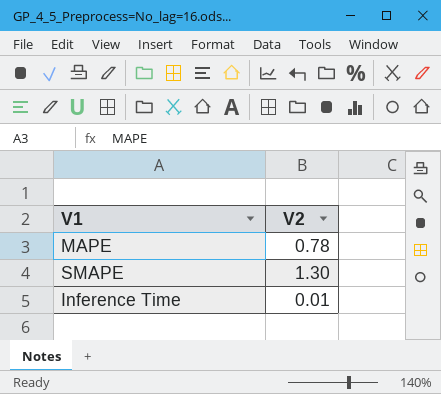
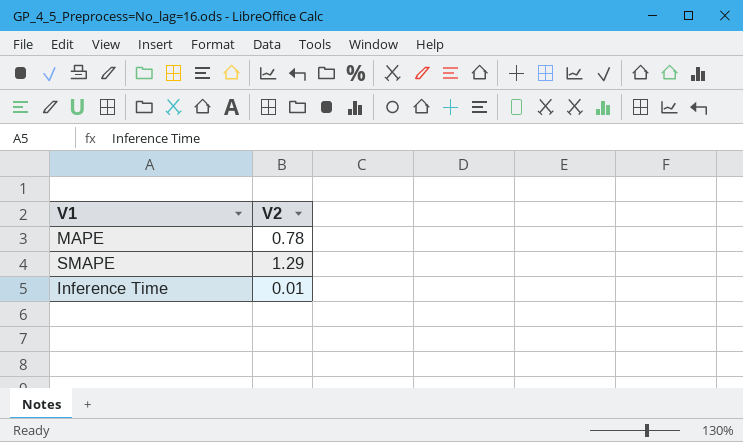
SMAPE | V2: 1.30 -> 1.29

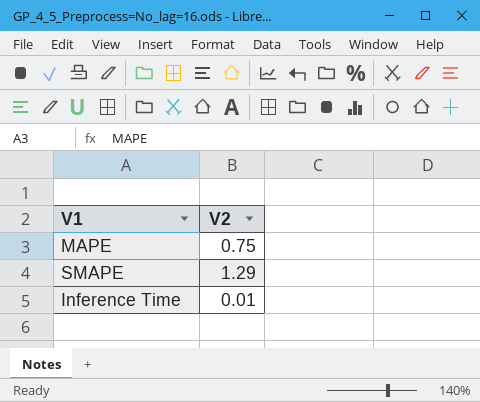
MAPE | V2: 0.78 -> 0.75

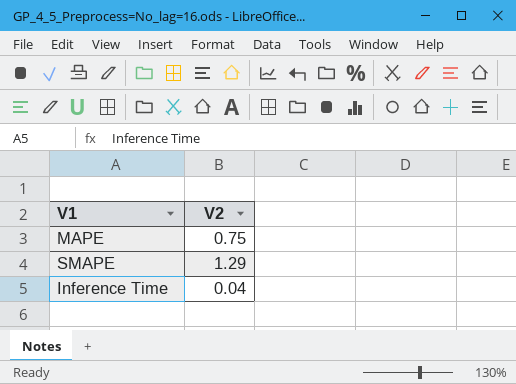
Inference Time | V2: 0.01 -> 0.04

